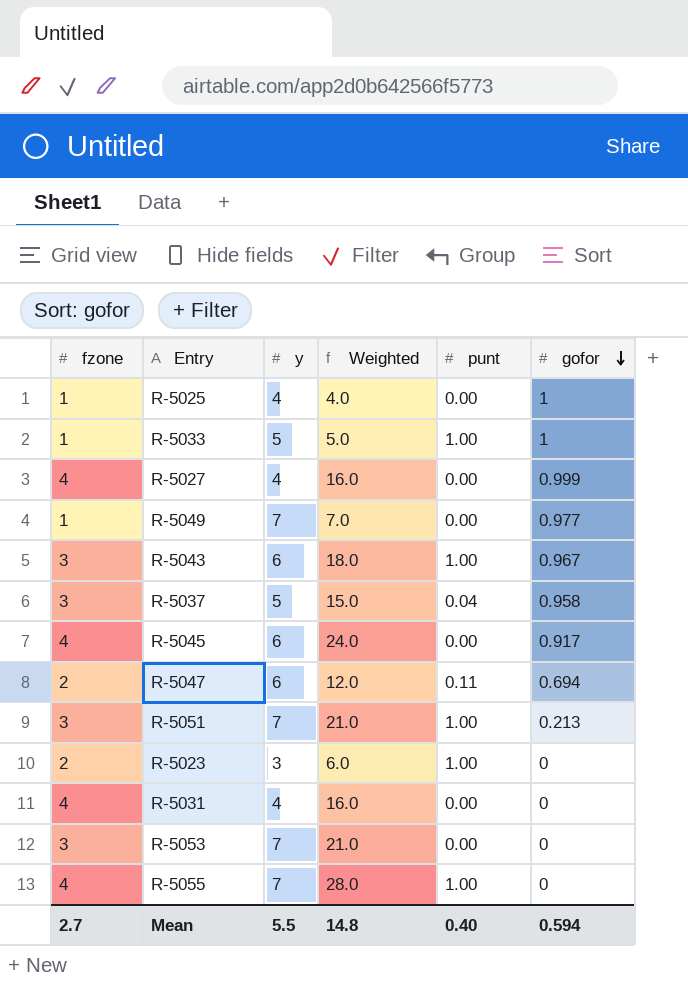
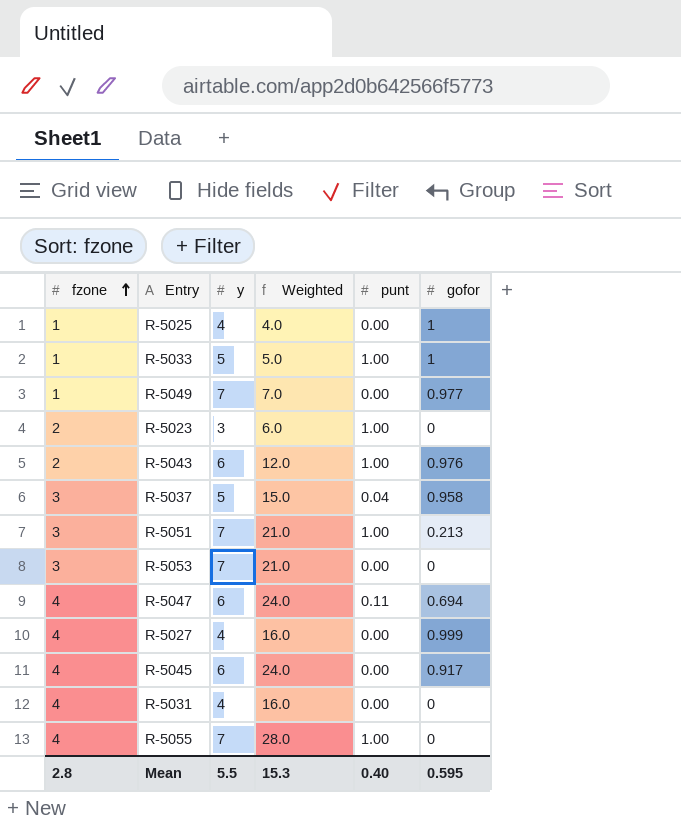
row order: gofor descending -> fzone ascending
R-5043 | fzone: 3 -> 2
R-5043 | Weighted: 18.0 -> 12.0
R-5043 | gofor: 0.967 -> 0.976
R-5047 | fzone: 2 -> 4
R-5047 | Weighted: 12.0 -> 24.0
Mean | fzone: 2.7 -> 2.8
Mean | Weighted: 14.8 -> 15.3
Mean | gofor: 0.594 -> 0.595

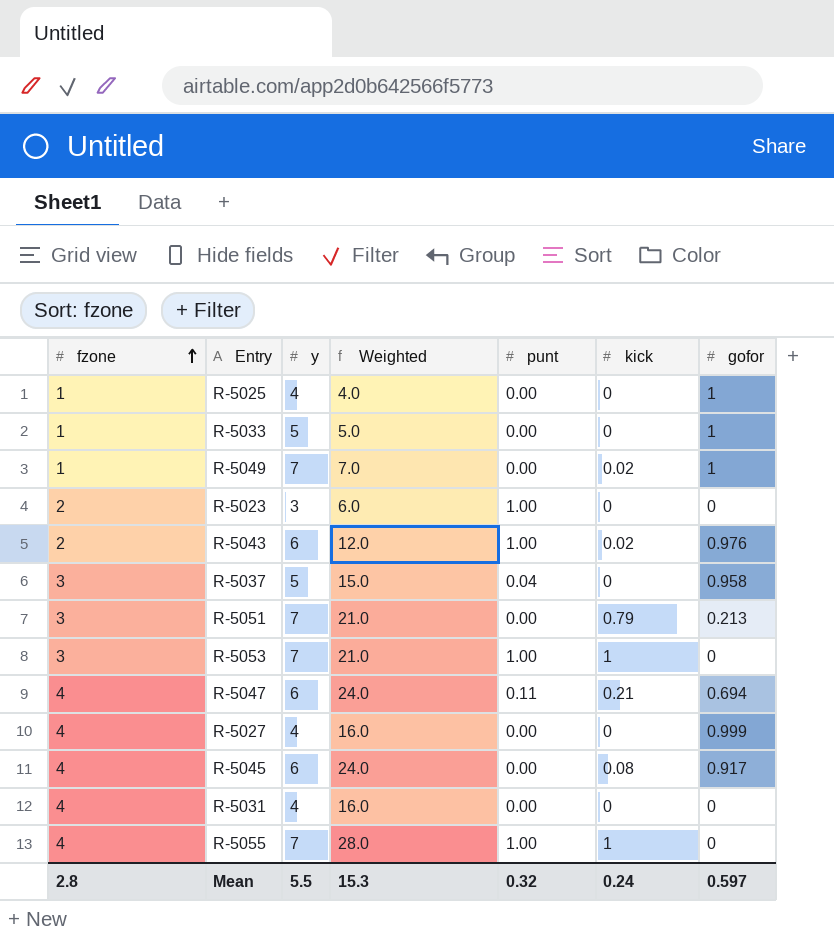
column kick | position: none -> 6
R-5033 | punt: 1.00 -> 0.00
R-5049 | gofor: 0.977 -> 1
R-5051 | punt: 1.00 -> 0.00
R-5053 | punt: 0.00 -> 1.00
Mean | punt: 0.40 -> 0.32
Mean | gofor: 0.595 -> 0.597

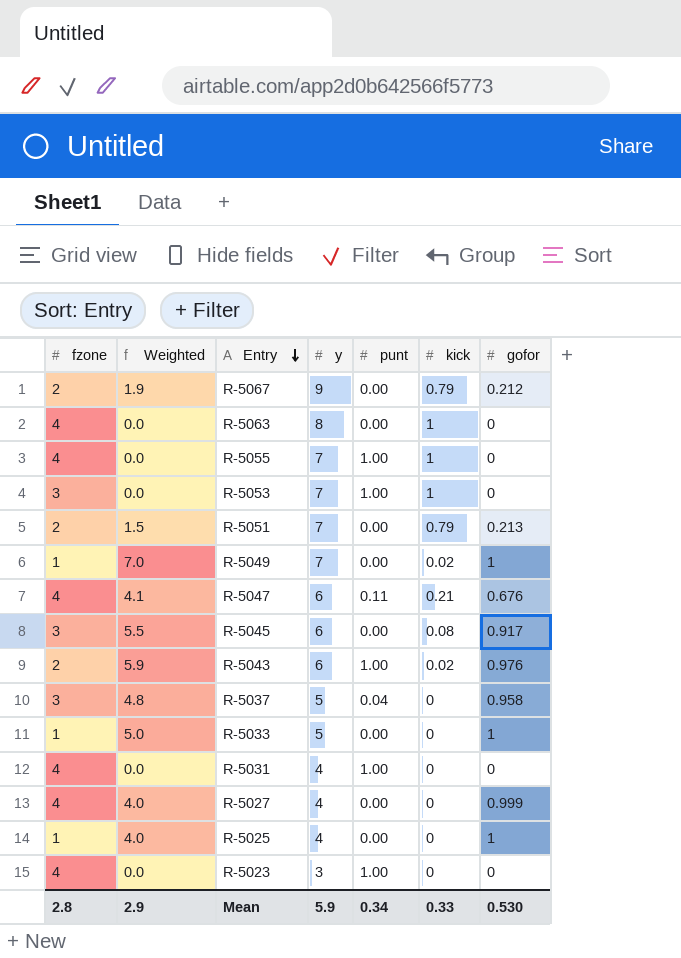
row order: fzone ascending -> Entry descending
column Weighted | formula: [fzone] * [y] -> [y] * [gofor]
column Weighted | position: 4 -> 2
row R-5067: none -> 2 | 1.9 | 9 | 0.00 | 0.79 | 0.212
row R-5063: none -> 4 | 0.0 | 8 | 0.00 | 1 | 0
R-5051 | fzone: 3 -> 2
R-5047 | gofor: 0.694 -> 0.676
R-5045 | fzone: 4 -> 3
R-5031 | punt: 0.00 -> 1.00
R-5023 | fzone: 2 -> 4
Mean | Weighted: 15.3 -> 2.9
Mean | y: 5.5 -> 5.9
Mean | punt: 0.32 -> 0.34
Mean | kick: 0.24 -> 0.33
Mean | gofor: 0.597 -> 0.530

